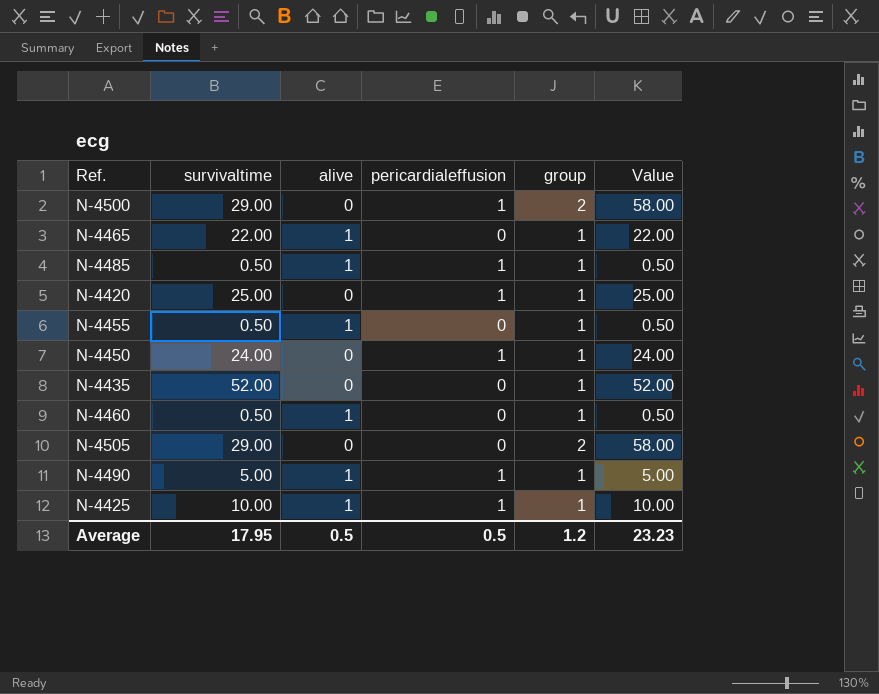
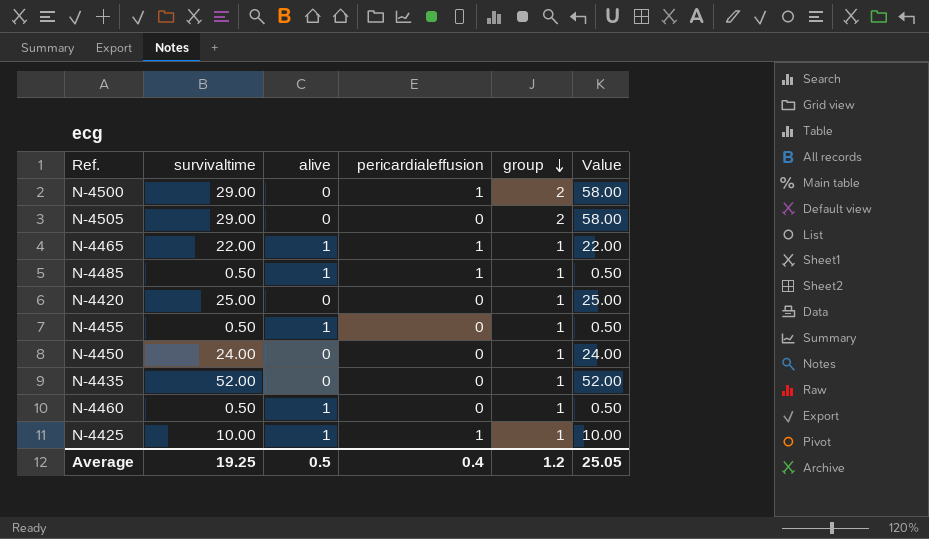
row order: none -> group descending
row N-4490: 5.00 | 1 | 1 | 1 | 5.00 -> none
N-4465 | pericardialeffusion: 0 -> 1
N-4420 | pericardialeffusion: 1 -> 0
N-4450 | pericardialeffusion: 1 -> 0
Average | survivaltime: 17.95 -> 19.25
Average | pericardialeffusion: 0.5 -> 0.4
Average | Value: 23.23 -> 25.05

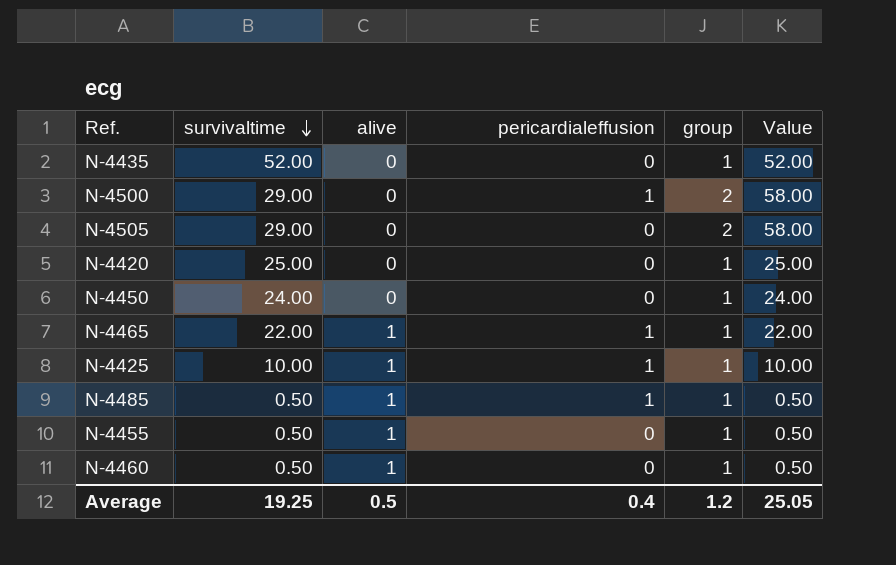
row order: group descending -> survivaltime descending

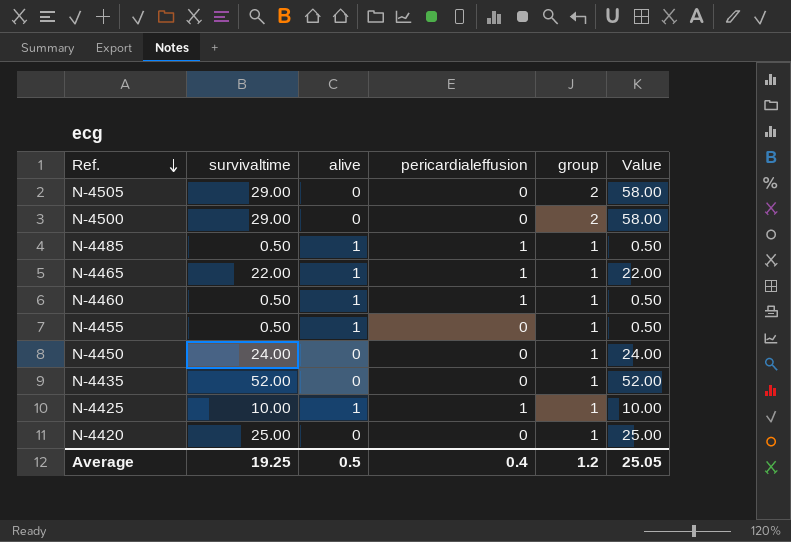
row order: survivaltime descending -> Ref. descending
N-4500 | pericardialeffusion: 1 -> 0
N-4460 | pericardialeffusion: 0 -> 1

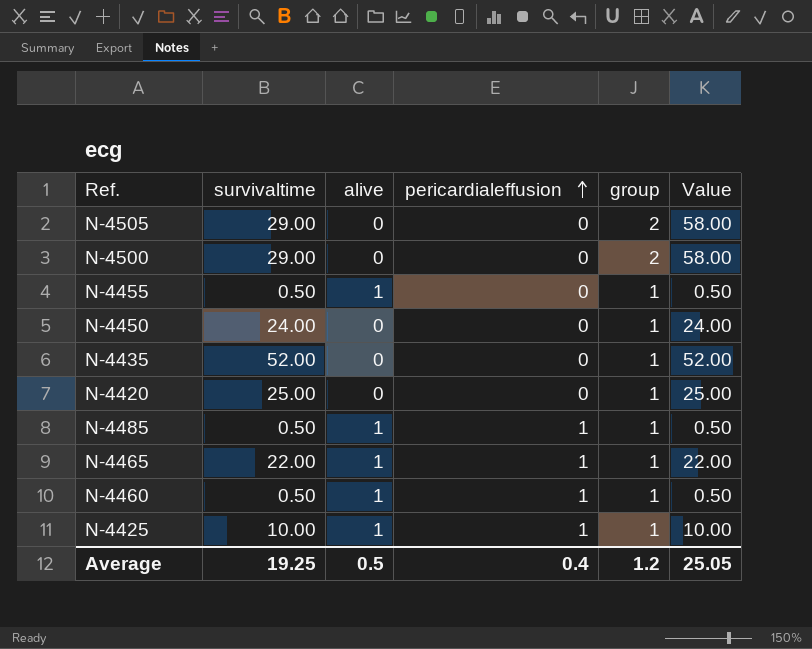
row order: Ref. descending -> pericardialeffusion ascending

